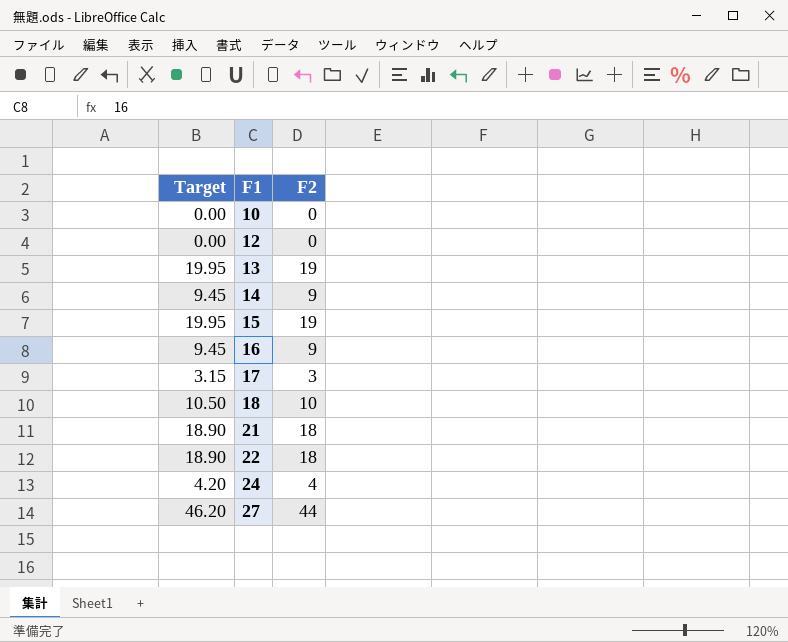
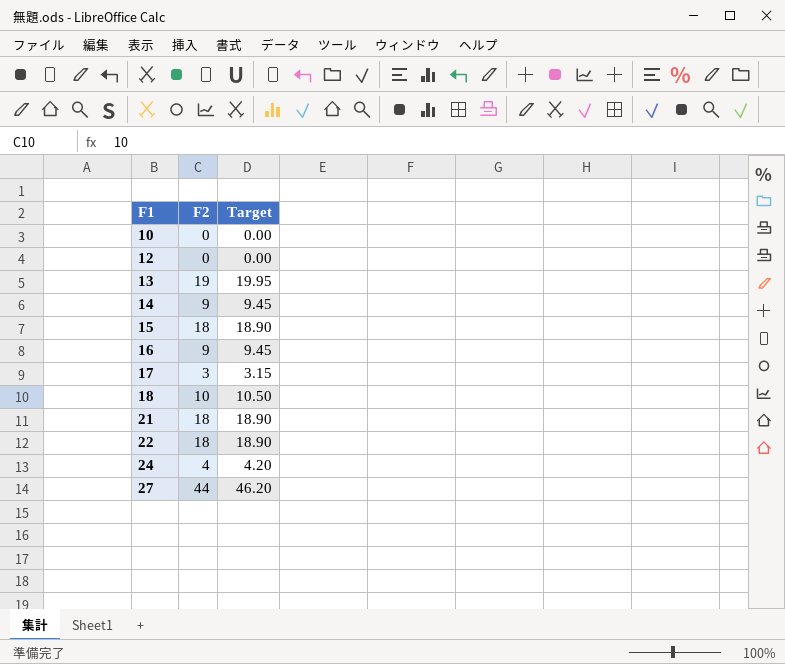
column Target | position: 1 -> 3
15 | F2: 19 -> 18
15 | Target: 19.95 -> 18.90

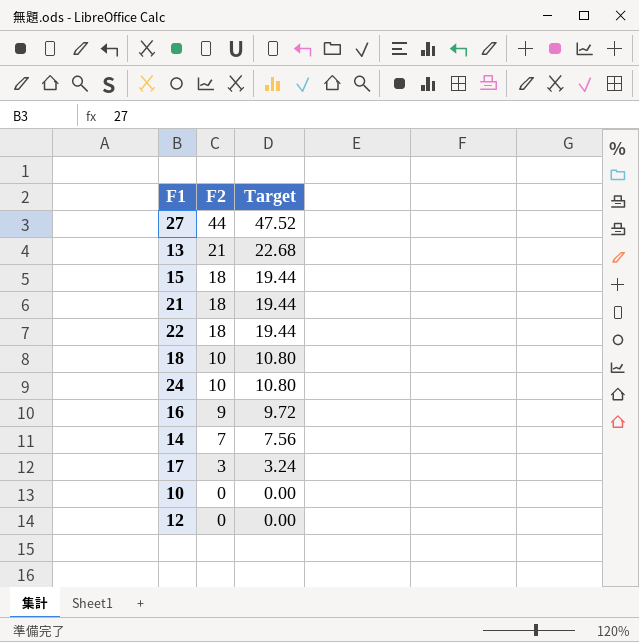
row order: F1 ascending -> F2 descending
column Target | formula: [F2] * 1.05 -> [F2] * 1.08
13 | F2: 19 -> 21
24 | F2: 4 -> 10
14 | F2: 9 -> 7

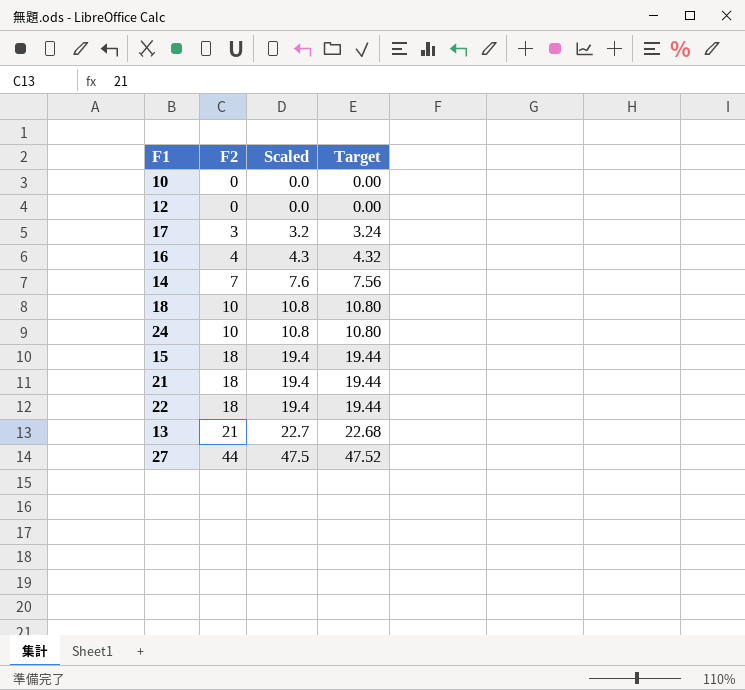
row order: F2 descending -> F2 ascending
column Scaled | formula: none -> [F2] * 1.08
16 | F2: 9 -> 4
16 | Target: 9.72 -> 4.32

